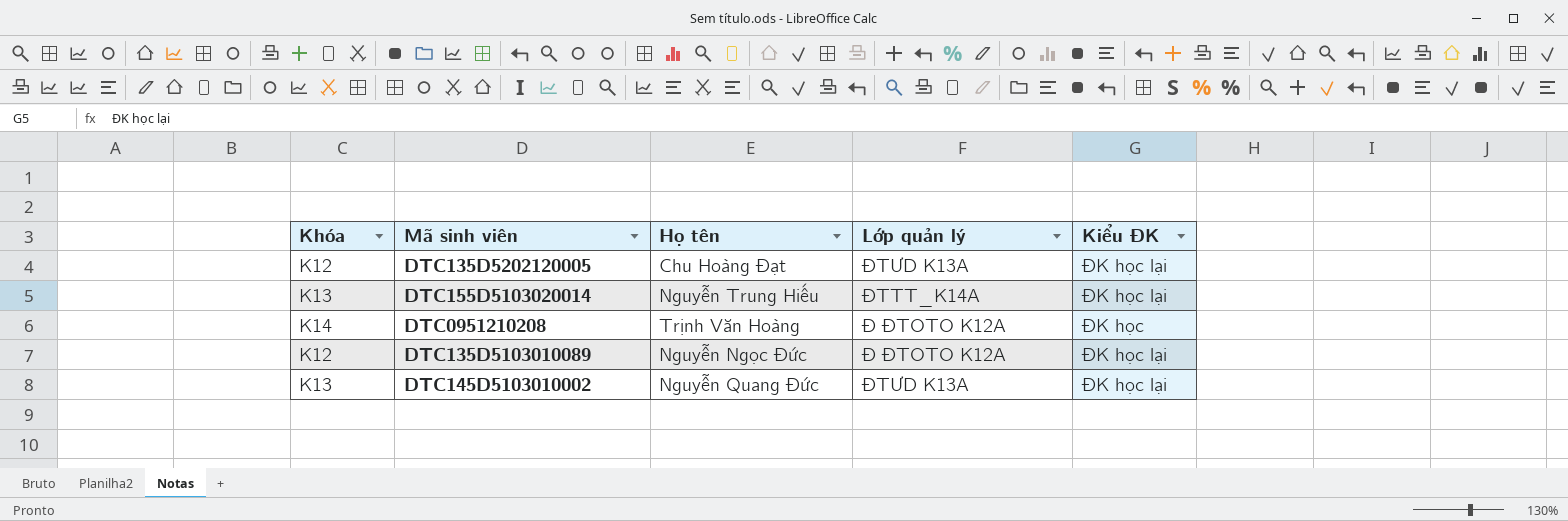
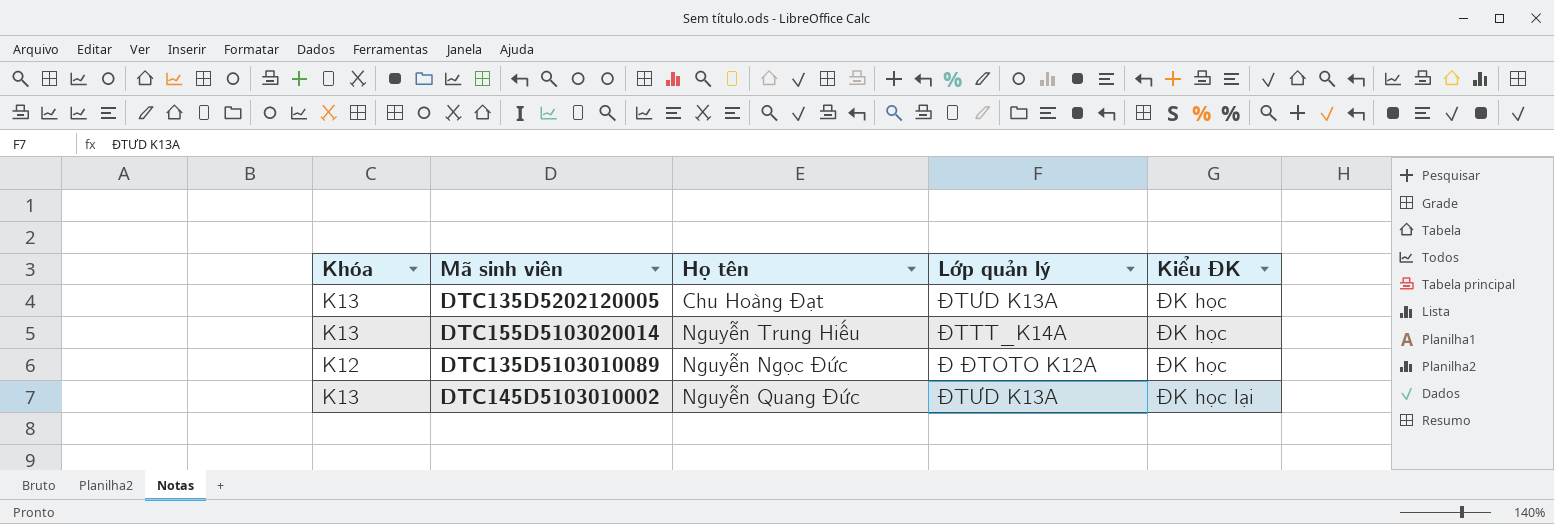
row DTC0951210208: K14 | Trịnh Văn Hoàng | Đ ĐTOTO K12A | ĐK học -> none
DTC135D5202120005 | Khóa: K12 -> K13
DTC135D5202120005 | Kiểu ĐK: ĐK học lại -> ĐK học
DTC155D5103020014 | Kiểu ĐK: ĐK học lại -> ĐK học
DTC135D5103010089 | Kiểu ĐK: ĐK học lại -> ĐK học

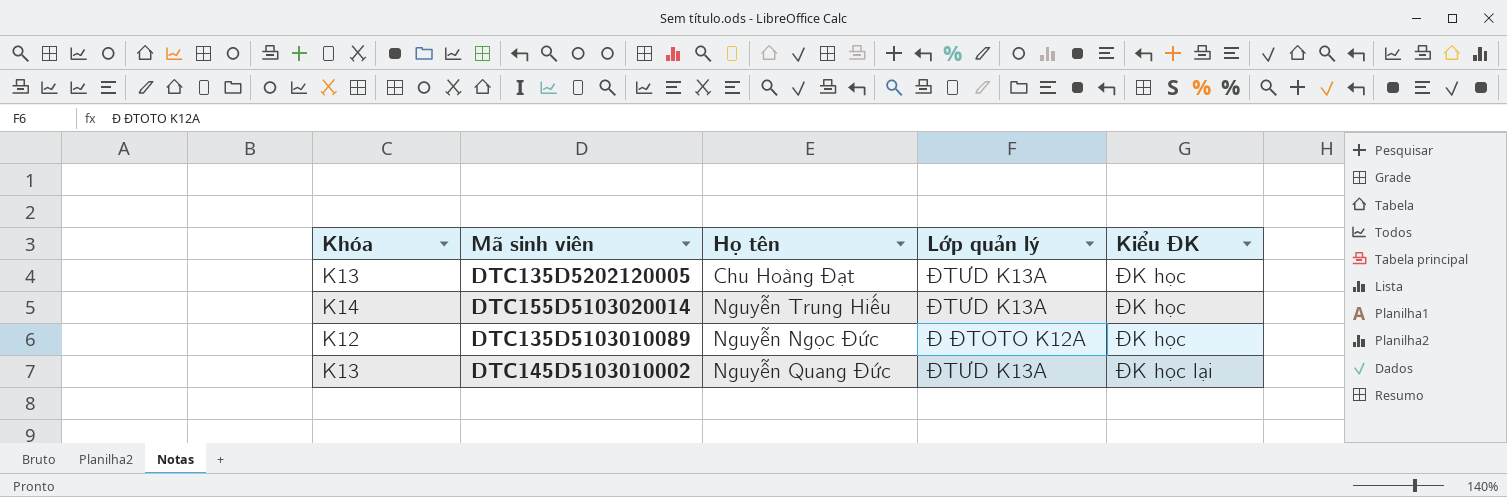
DTC155D5103020014 | Khóa: K13 -> K14
DTC155D5103020014 | Lớp quản lý: ĐTTT_K14A -> ĐTƯD K13A

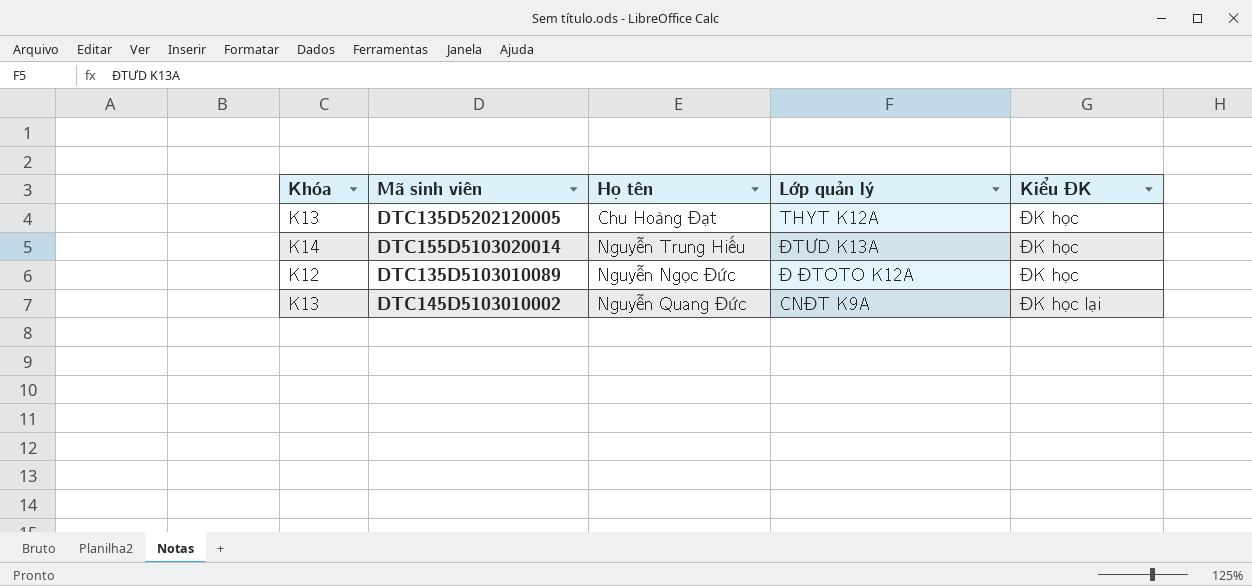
DTC135D5202120005 | Lớp quản lý: ĐTƯD K13A -> THYT K12A
DTC145D5103010002 | Lớp quản lý: ĐTƯD K13A -> CNĐT K9A

